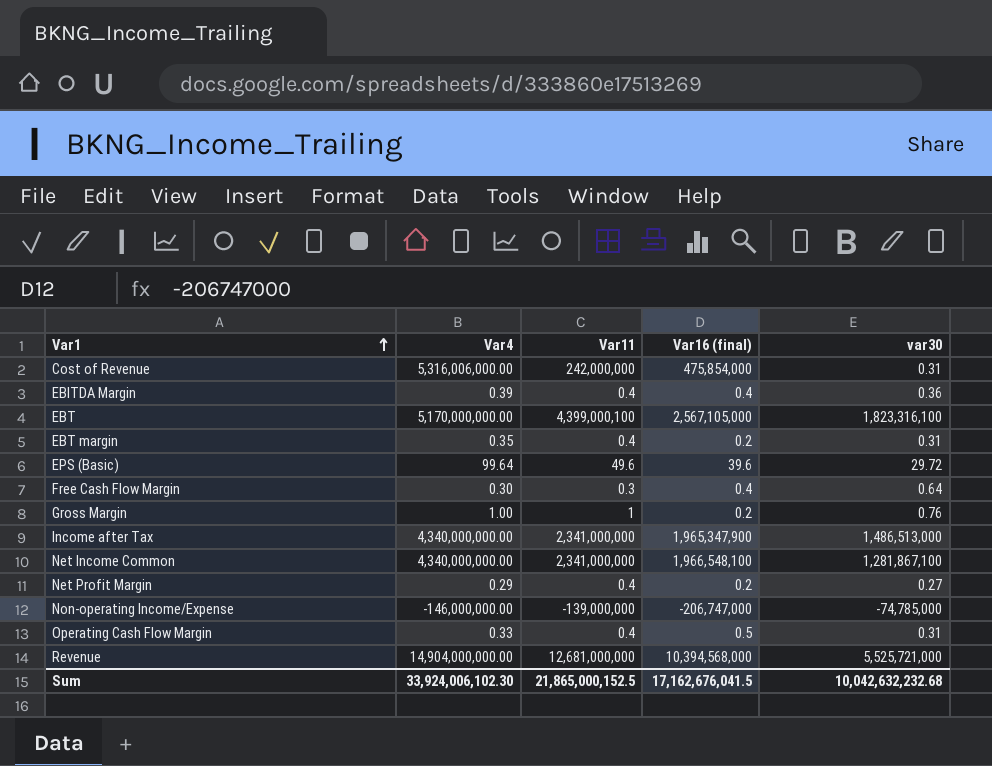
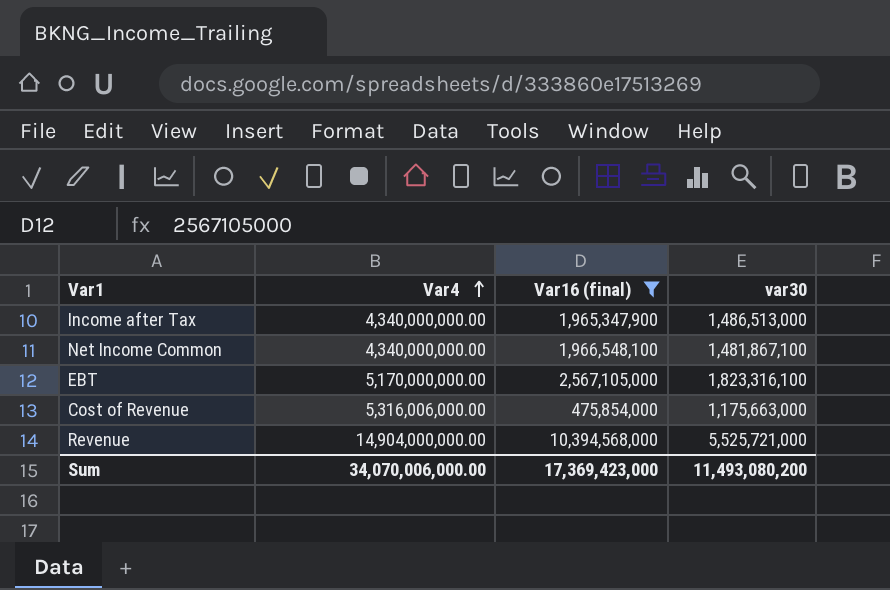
filter: none -> Var16 (final) >= 475,854,000
row order: Var1 ascending -> Var4 ascending
column Var11 | position: 3 -> none
Net Income Common | var30: 1,281,867,100 -> 1,481,867,100
Cost of Revenue | var30: 0.31 -> 1,175,663,000
Sum | Var4: 33,924,006,102.30 -> 34,070,006,000.00
Sum | Var16 (final): 17,162,676,041.5 -> 17,369,423,000
Sum | var30: 10,042,632,232.68 -> 11,493,080,200

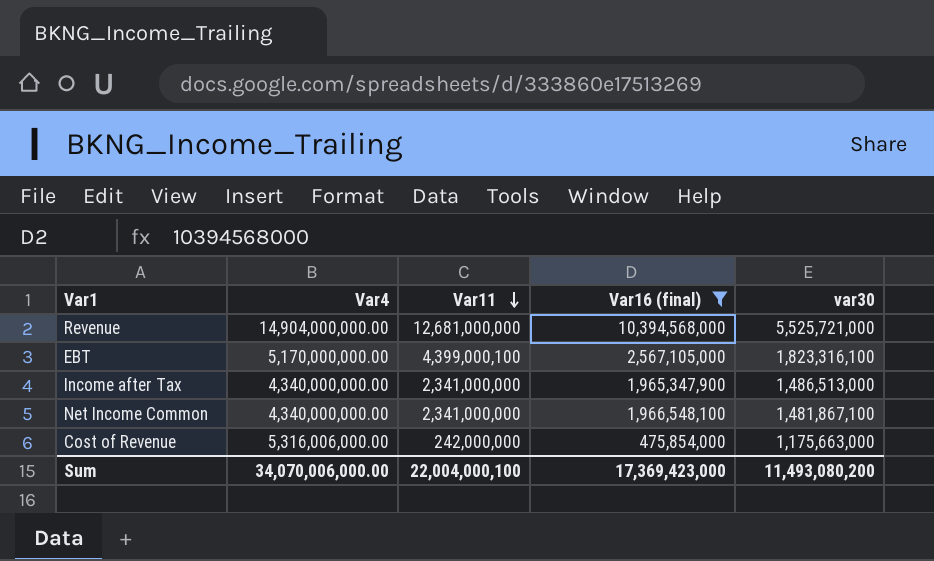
row order: Var4 ascending -> Var11 descending
column Var11 | position: none -> 3

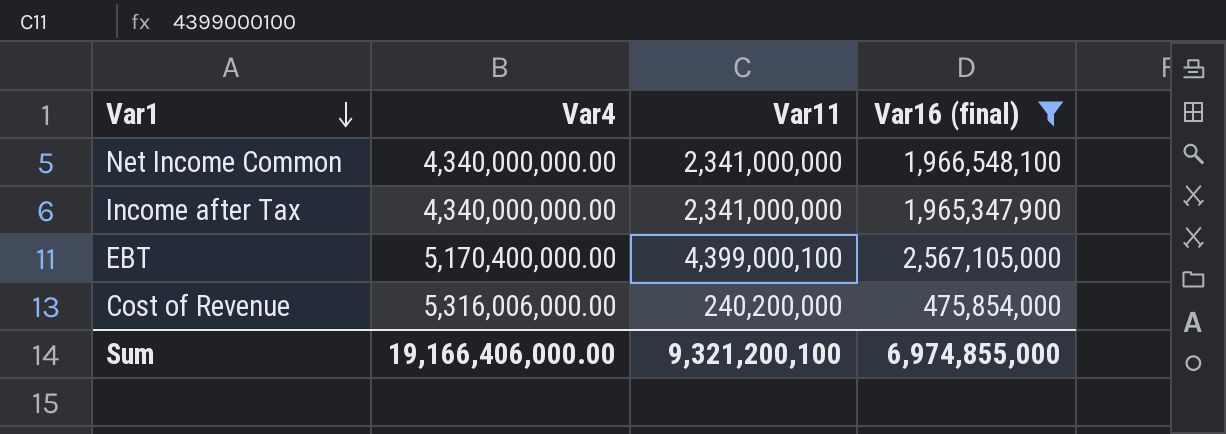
row order: Var11 descending -> Var1 descending
column var30 | position: 5 -> none
row Revenue: 14,904,000,000.00 | 12,681,000,000 | 10,394,568,000 | 5,525,721,000 -> none
EBT | Var4: 5,170,000,000.00 -> 5,170,400,000.00
Cost of Revenue | Var11: 242,000,000 -> 240,200,000
Sum | Var4: 34,070,006,000.00 -> 19,166,406,000.00
Sum | Var11: 22,004,000,100 -> 9,321,200,100
Sum | Var16 (final): 17,369,423,000 -> 6,974,855,000

